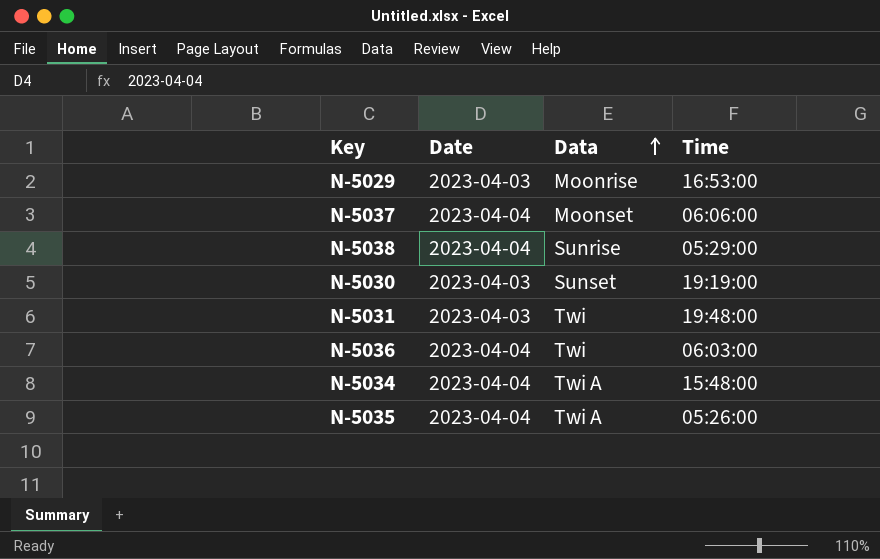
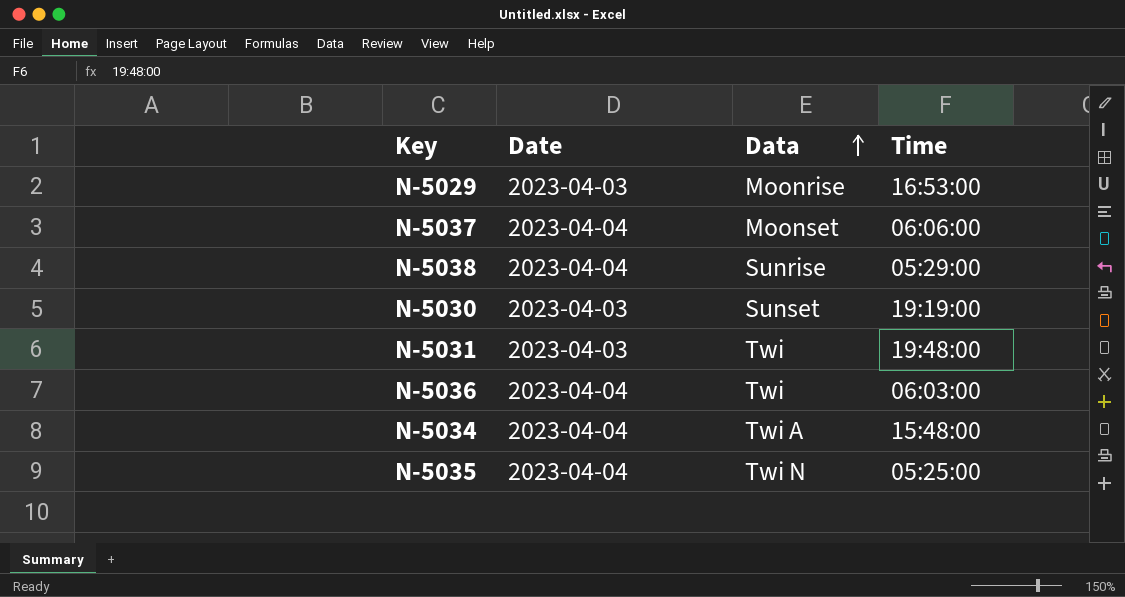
N-5035 | Data: Twi A -> Twi N
N-5035 | Time: 05:26:00 -> 05:25:00

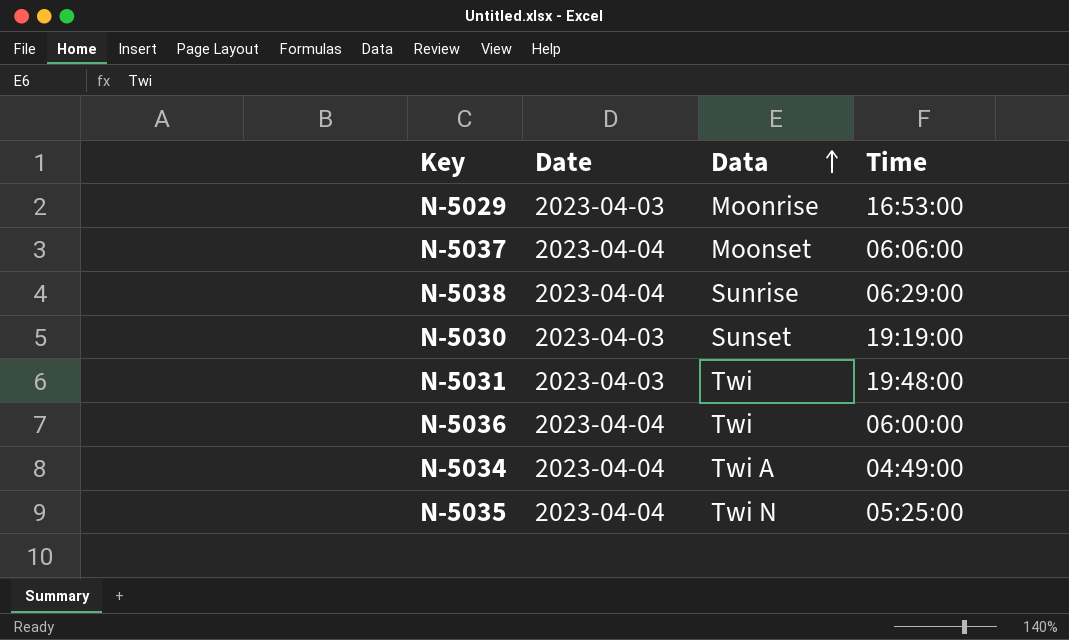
N-5038 | Time: 05:29:00 -> 06:29:00
N-5036 | Time: 06:03:00 -> 06:00:00
N-5034 | Time: 15:48:00 -> 04:49:00

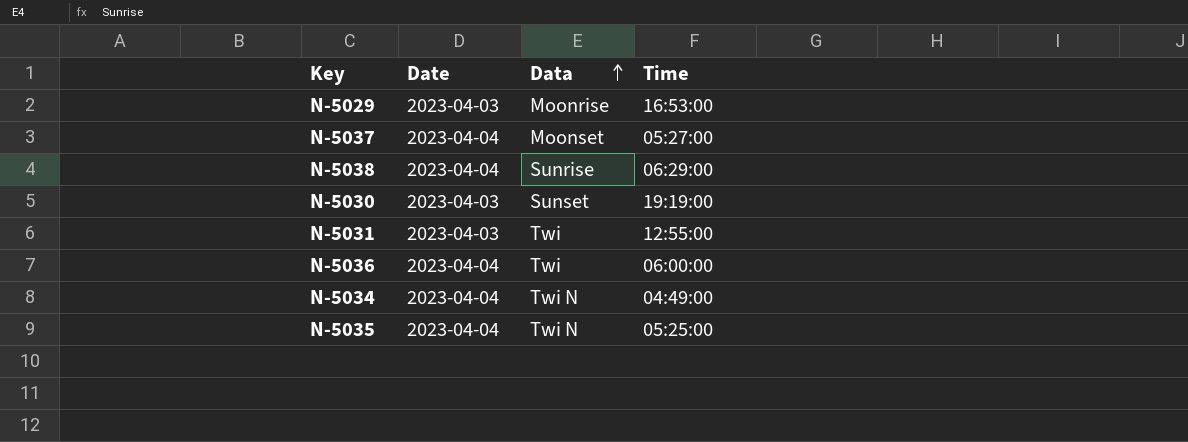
N-5037 | Time: 06:06:00 -> 05:27:00
N-5031 | Time: 19:48:00 -> 12:55:00
N-5034 | Data: Twi A -> Twi N

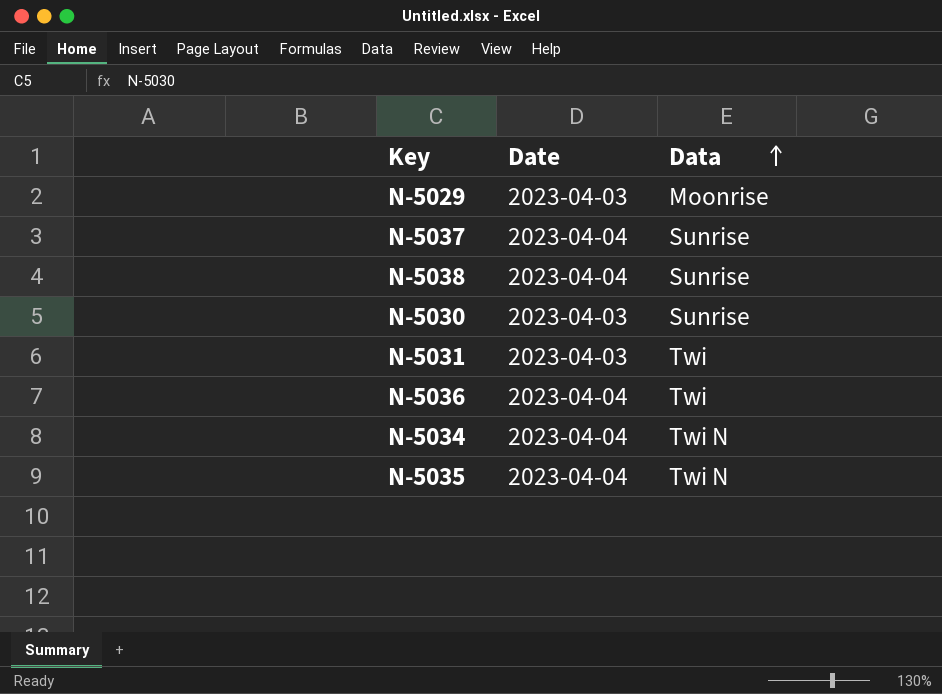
column Time | position: 4 -> none
N-5037 | Data: Moonset -> Sunrise
N-5030 | Data: Sunset -> Sunrise

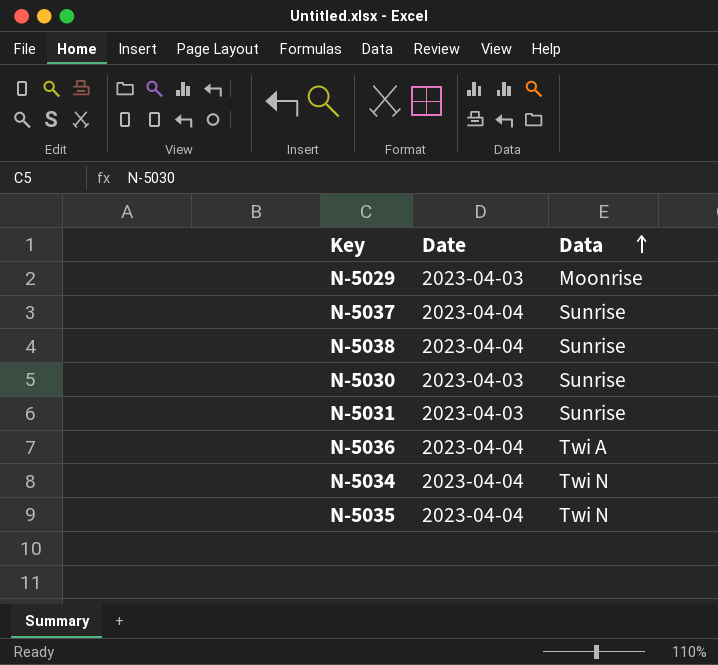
N-5031 | Data: Twi -> Sunrise
N-5036 | Data: Twi -> Twi A

